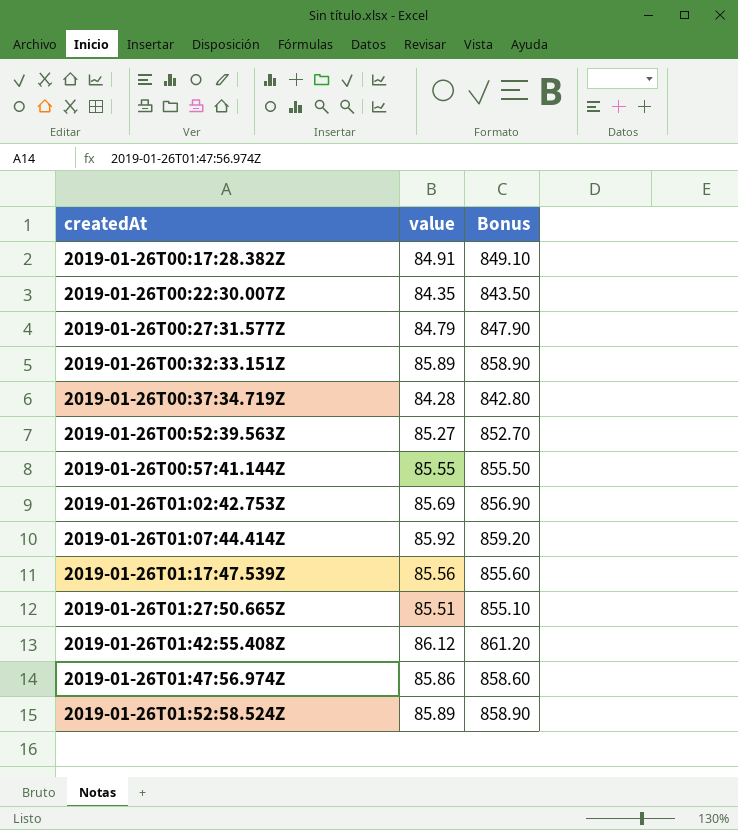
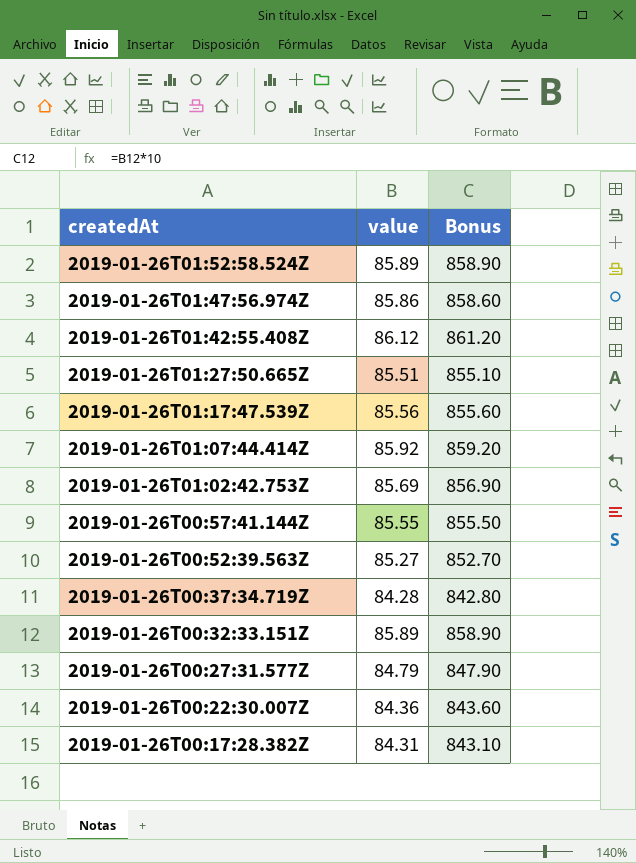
row order: createdAt ascending -> createdAt descending
2019-01-26T00:22:30.007Z | value: 84.35 -> 84.36
2019-01-26T00:22:30.007Z | Bonus: 843.50 -> 843.60
2019-01-26T00:17:28.382Z | value: 84.91 -> 84.31
2019-01-26T00:17:28.382Z | Bonus: 849.10 -> 843.10

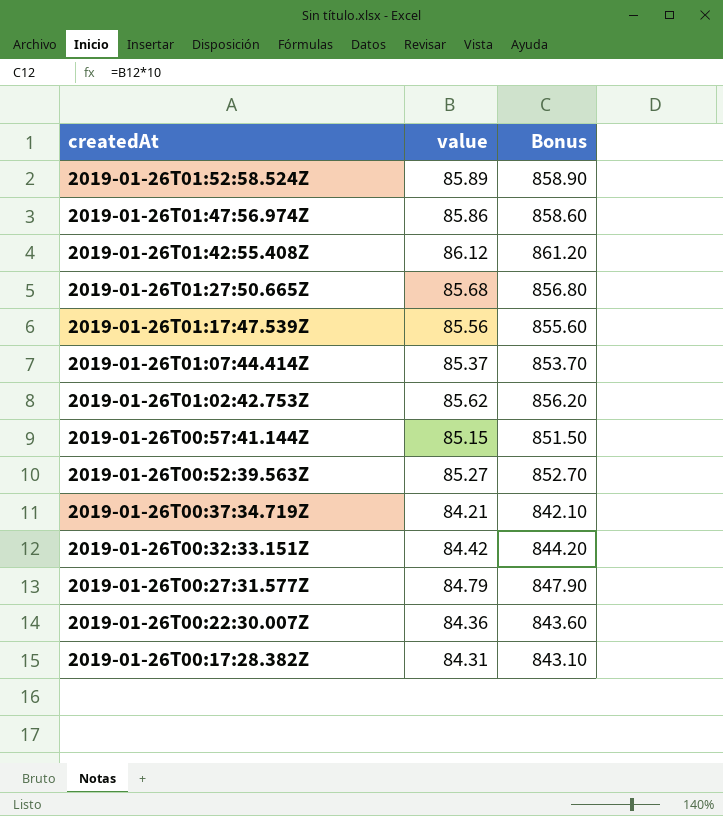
2019-01-26T01:27:50.665Z | value: 85.51 -> 85.68
2019-01-26T01:27:50.665Z | Bonus: 855.10 -> 856.80
2019-01-26T01:07:44.414Z | value: 85.92 -> 85.37
2019-01-26T01:07:44.414Z | Bonus: 859.20 -> 853.70
2019-01-26T01:02:42.753Z | value: 85.69 -> 85.62
2019-01-26T01:02:42.753Z | Bonus: 856.90 -> 856.20
2019-01-26T00:57:41.144Z | value: 85.55 -> 85.15
2019-01-26T00:57:41.144Z | Bonus: 855.50 -> 851.50
2019-01-26T00:37:34.719Z | value: 84.28 -> 84.21
2019-01-26T00:37:34.719Z | Bonus: 842.80 -> 842.10
2019-01-26T00:32:33.151Z | value: 85.89 -> 84.42
2019-01-26T00:32:33.151Z | Bonus: 858.90 -> 844.20

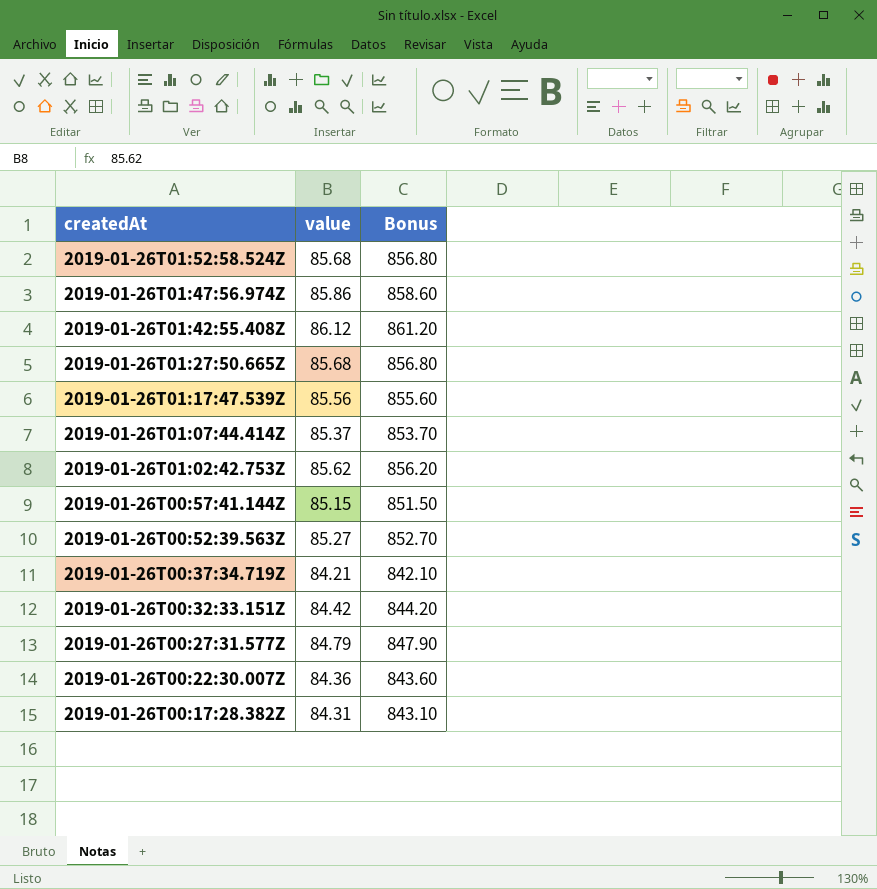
2019-01-26T01:52:58.524Z | value: 85.89 -> 85.68
2019-01-26T01:52:58.524Z | Bonus: 858.90 -> 856.80

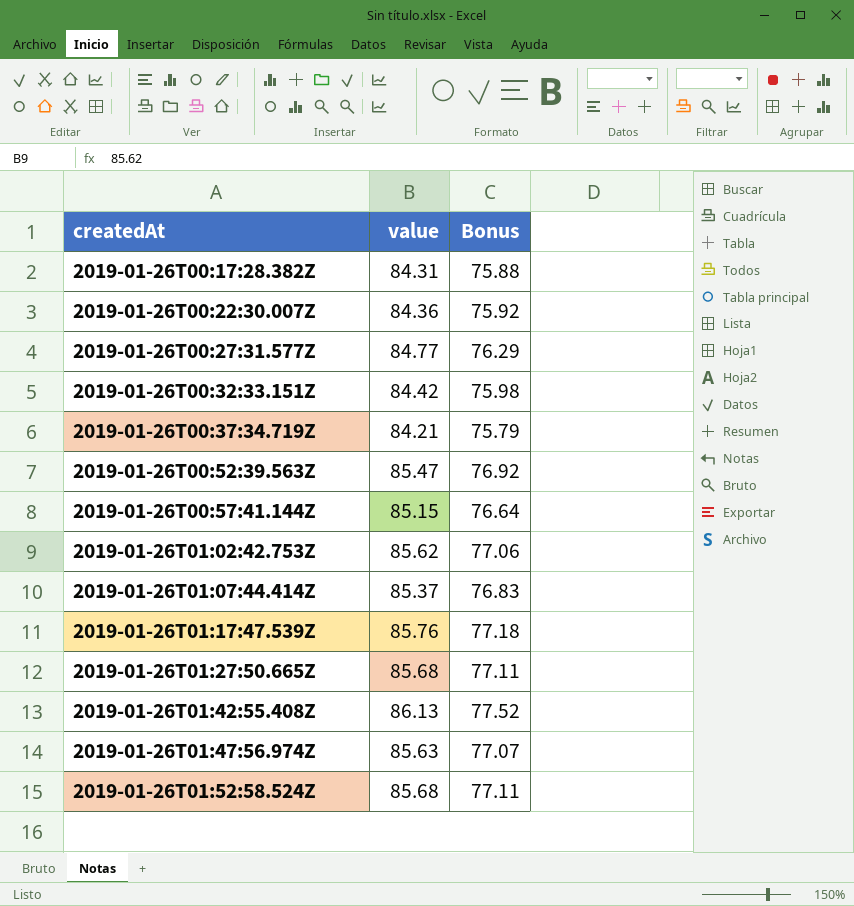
row order: createdAt descending -> createdAt ascending
column Bonus | formula: [value] * 10 -> [value] * 0.9
2019-01-26T00:27:31.577Z | value: 84.79 -> 84.77
2019-01-26T00:52:39.563Z | value: 85.27 -> 85.47
2019-01-26T01:17:47.539Z | value: 85.56 -> 85.76
2019-01-26T01:42:55.408Z | value: 86.12 -> 86.13
2019-01-26T01:47:56.974Z | value: 85.86 -> 85.63

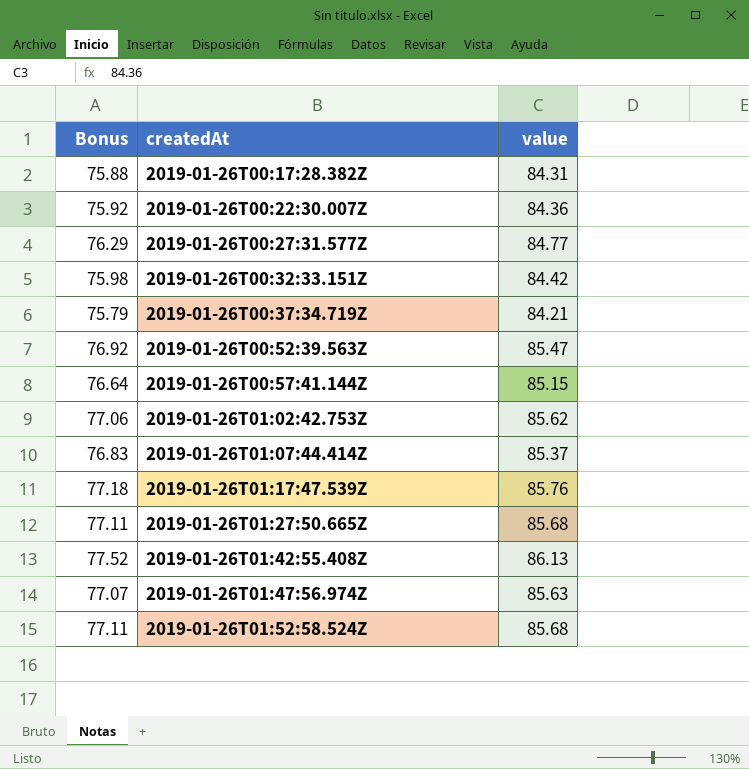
column Bonus | position: 3 -> 1

